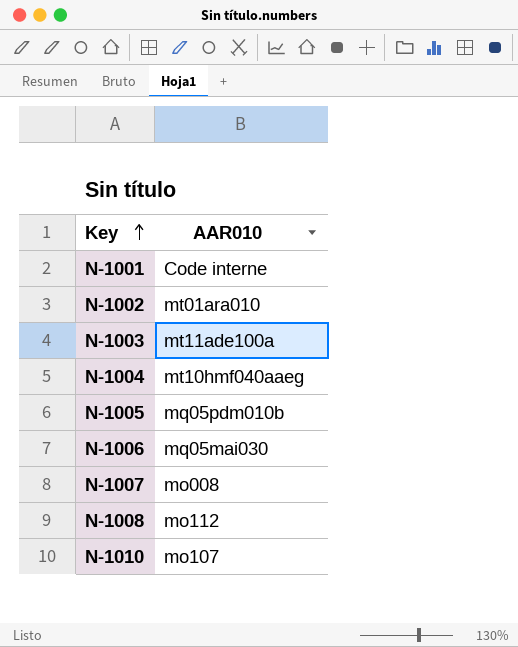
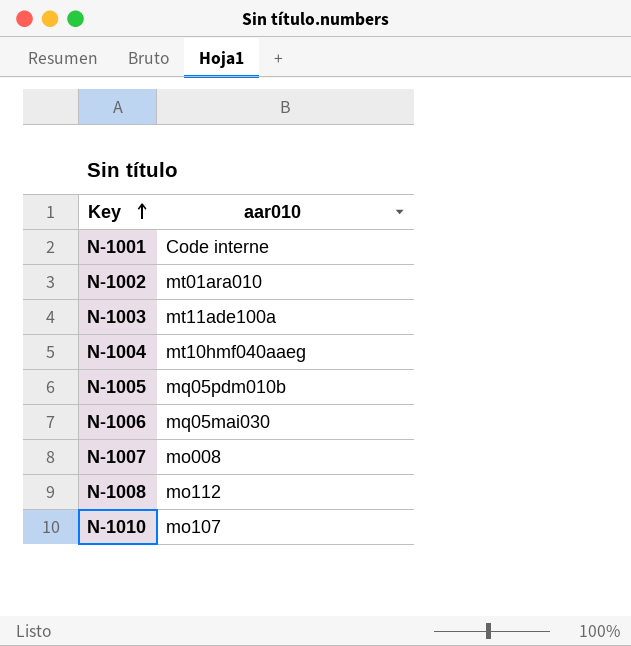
column name: AAR010 -> aar010

